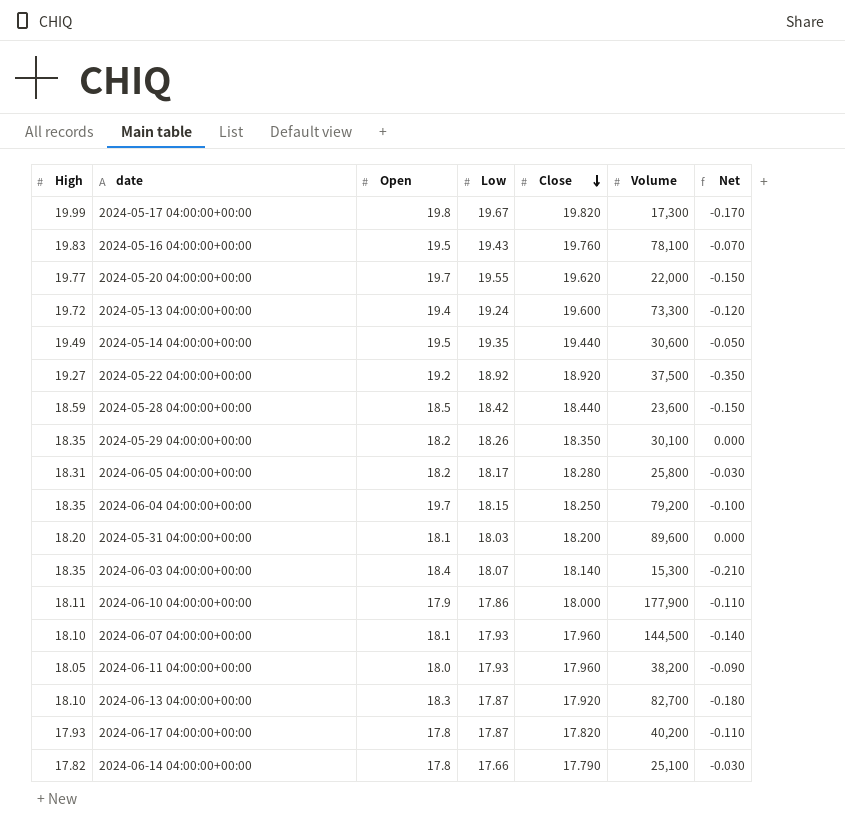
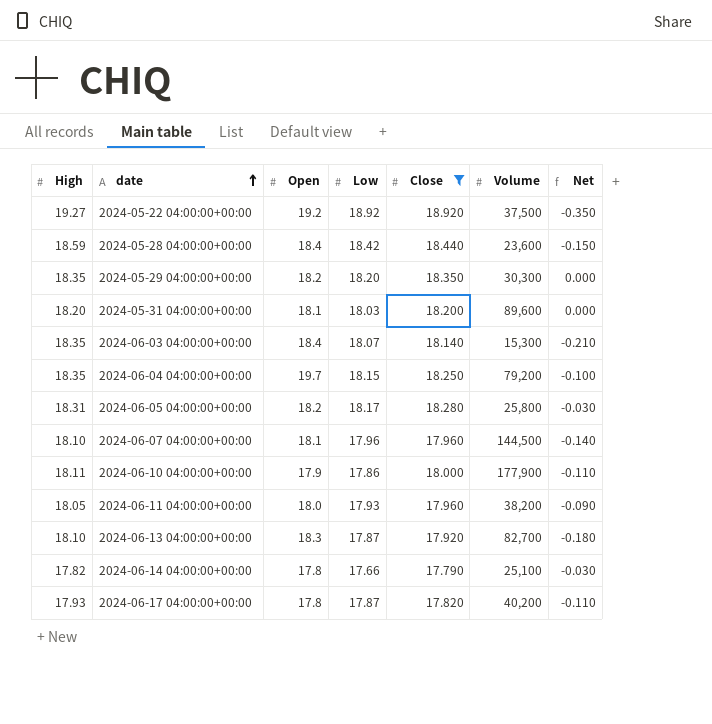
filter: none -> Close <= 18.920
row order: Close descending -> date ascending
2024-05-28 04:00:00+00:00 | Open: 18.5 -> 18.4
2024-05-29 04:00:00+00:00 | Low: 18.26 -> 18.20
2024-05-29 04:00:00+00:00 | Volume: 30,100 -> 30,300
2024-06-07 04:00:00+00:00 | Low: 17.93 -> 17.96

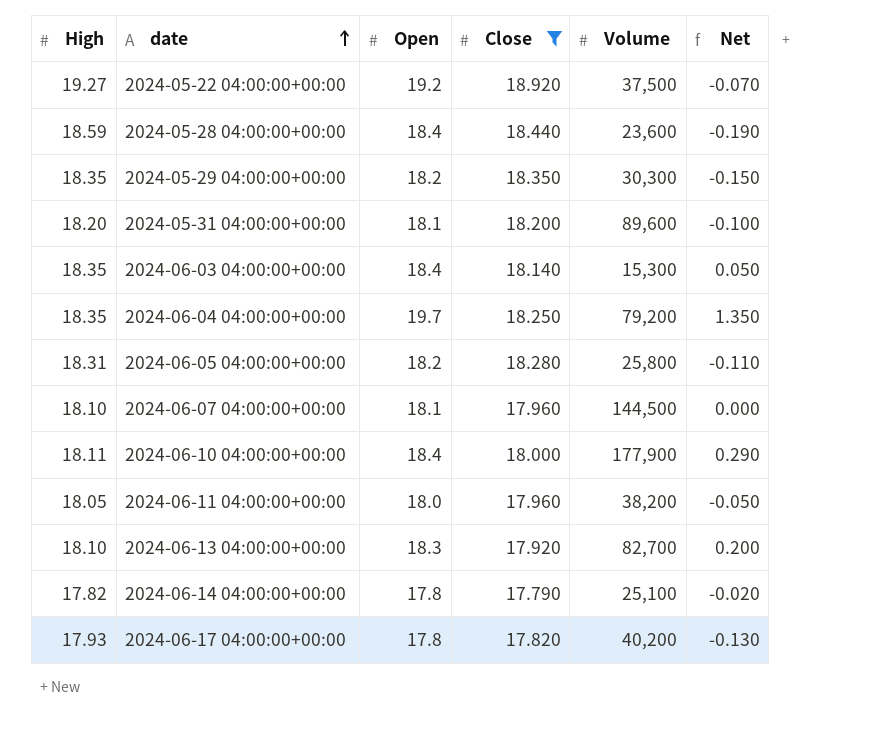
column Low | position: 4 -> none
column Net | formula: [Close] - [High] -> [Open] - [High]
2024-06-10 04:00:00+00:00 | Open: 17.9 -> 18.4

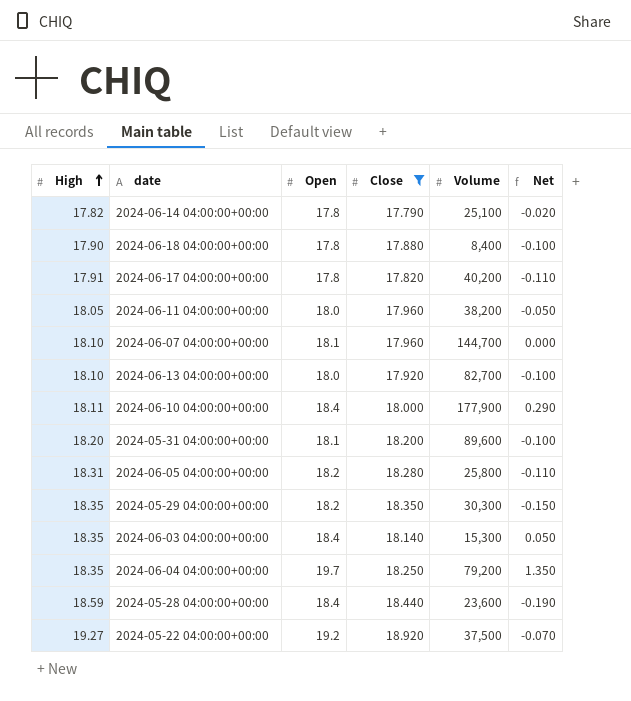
row order: date ascending -> High ascending
row 2024-06-18 04:00:00+00:00: none -> 17.90 | 17.8 | 17.880 | 8,400 | -0.100
2024-06-17 04:00:00+00:00 | High: 17.93 -> 17.91
2024-06-17 04:00:00+00:00 | Net: -0.130 -> -0.110
2024-06-07 04:00:00+00:00 | Volume: 144,500 -> 144,700
2024-06-13 04:00:00+00:00 | Open: 18.3 -> 18.0
2024-06-13 04:00:00+00:00 | Net: 0.200 -> -0.100

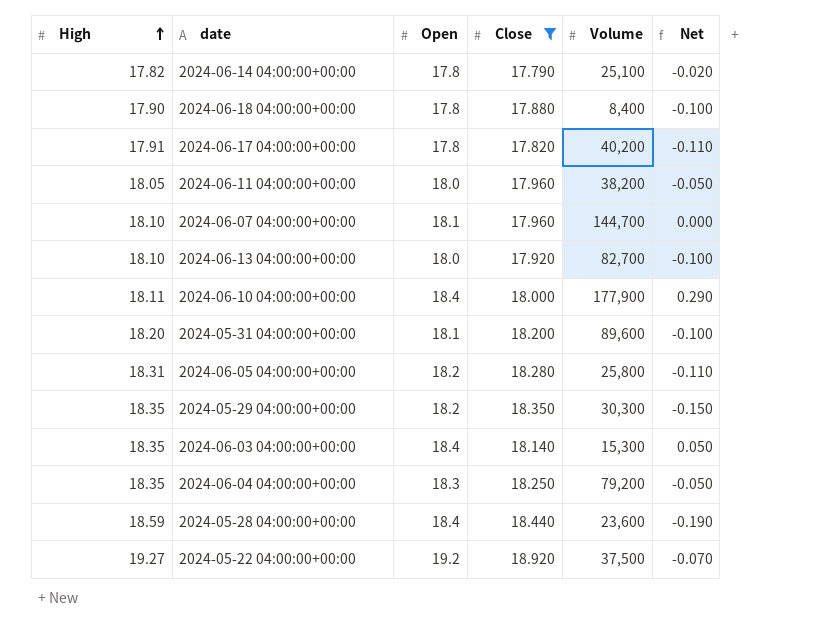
2024-06-04 04:00:00+00:00 | Open: 19.7 -> 18.3
2024-06-04 04:00:00+00:00 | Net: 1.350 -> -0.050

